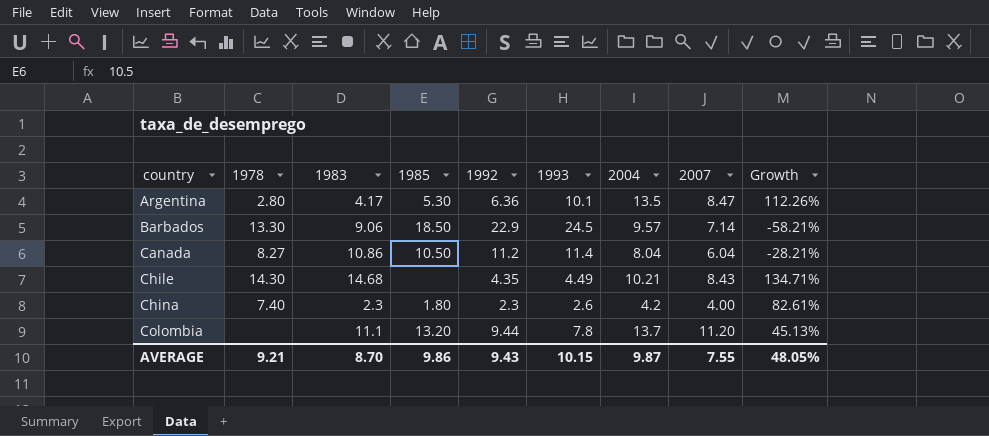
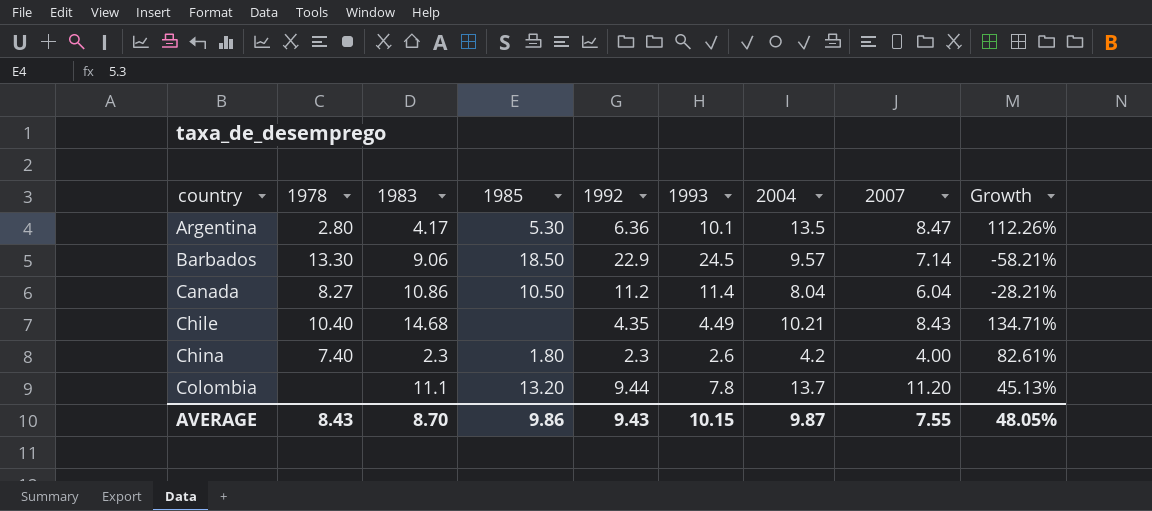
Chile | 1978: 14.30 -> 10.40
AVERAGE | 1978: 9.21 -> 8.43

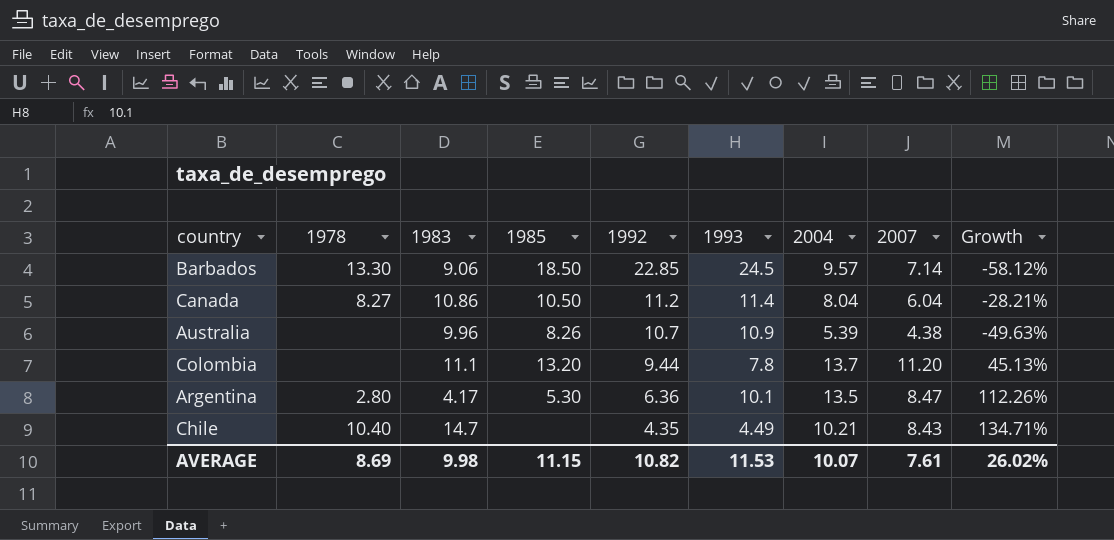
row order: country ascending -> 1992 descending
row China: 7.40 | 2.3 | 1.80 | 2.3 | 2.6 | 4.2 | 4.00 | 82.61% -> none
Barbados | 1992: 22.9 -> 22.85
Barbados | Growth: -58.21% -> -58.12%
row Australia: none -> none | 9.96 | 8.26 | 10.7 | 10.9 | 5.39 | 4.38 | -49.63%
Chile | 1983: 14.68 -> 14.7
AVERAGE | 1978: 8.43 -> 8.69
AVERAGE | 1983: 8.70 -> 9.98
AVERAGE | 1985: 9.86 -> 11.15
AVERAGE | 1992: 9.43 -> 10.82
AVERAGE | 1993: 10.15 -> 11.53
AVERAGE | 2004: 9.87 -> 10.07
AVERAGE | 2007: 7.55 -> 7.61
AVERAGE | Growth: 48.05% -> 26.02%

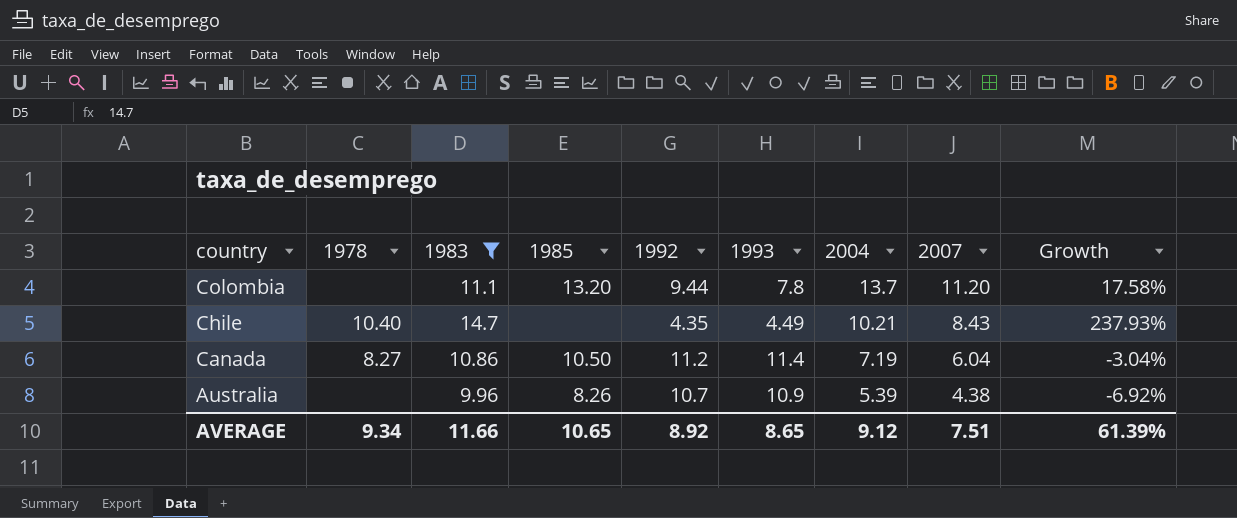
filter: none -> 1983 >= 9.96
row order: 1992 descending -> country descending
column Growth | formula: ([2004] - [1992]) / [1992] -> ([1983] - [1992]) / [1992]
Canada | 2004: 8.04 -> 7.19
AVERAGE | 1978: 8.69 -> 9.34
AVERAGE | 1983: 9.98 -> 11.66
AVERAGE | 1985: 11.15 -> 10.65
AVERAGE | 1992: 10.82 -> 8.92
AVERAGE | 1993: 11.53 -> 8.65
AVERAGE | 2004: 10.07 -> 9.12
AVERAGE | 2007: 7.61 -> 7.51
AVERAGE | Growth: 26.02% -> 61.39%

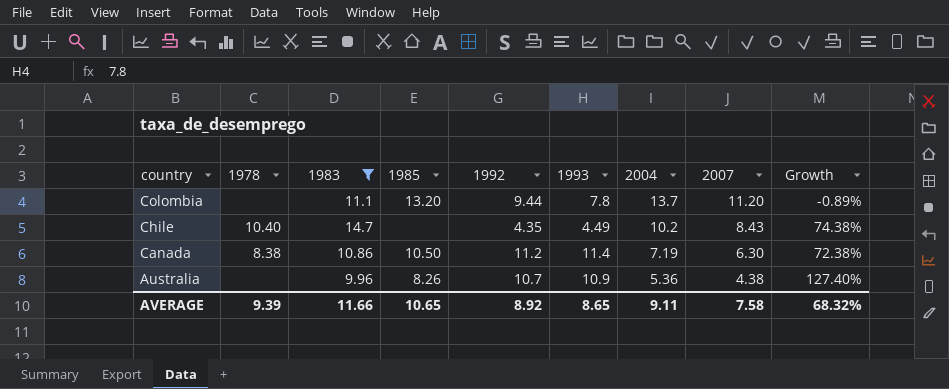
column Growth | formula: ([1983] - [1992]) / [1992] -> ([1983] - [2007]) / [2007]
Chile | 2004: 10.21 -> 10.2
Canada | 1978: 8.27 -> 8.38
Canada | 2007: 6.04 -> 6.30
Australia | 2004: 5.39 -> 5.36
AVERAGE | 1978: 9.34 -> 9.39
AVERAGE | 2004: 9.12 -> 9.11
AVERAGE | 2007: 7.51 -> 7.58
AVERAGE | Growth: 61.39% -> 68.32%

